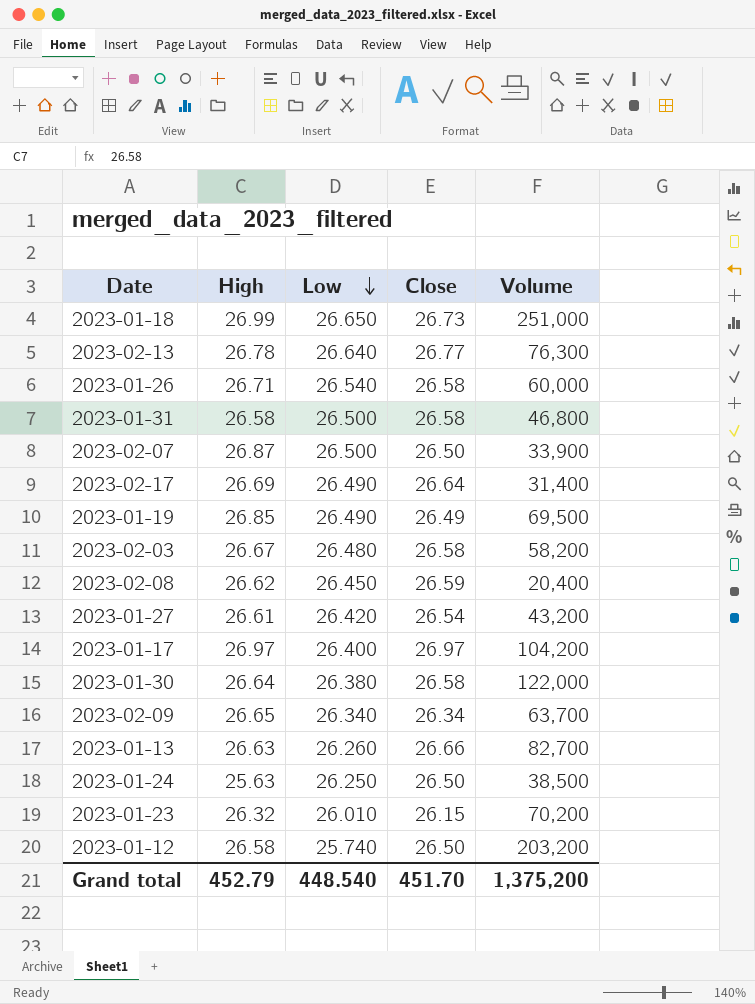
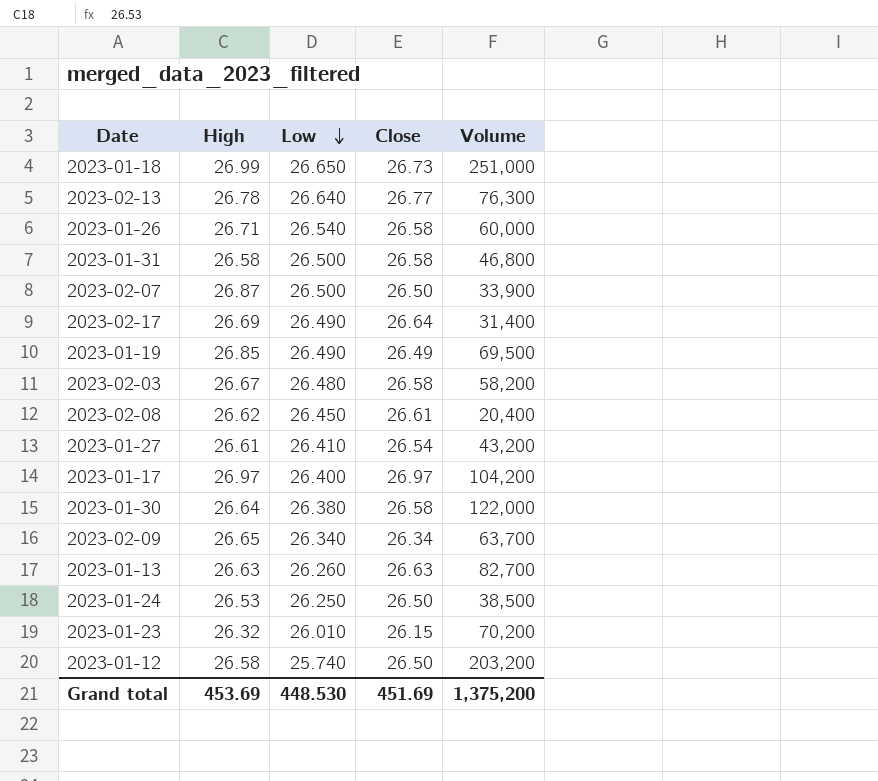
2023-02-08 | Close: 26.59 -> 26.61
2023-01-27 | Low: 26.420 -> 26.410
2023-01-13 | Close: 26.66 -> 26.63
2023-01-24 | High: 25.63 -> 26.53
Grand total | High: 452.79 -> 453.69
Grand total | Low: 448.540 -> 448.530
Grand total | Close: 451.70 -> 451.69

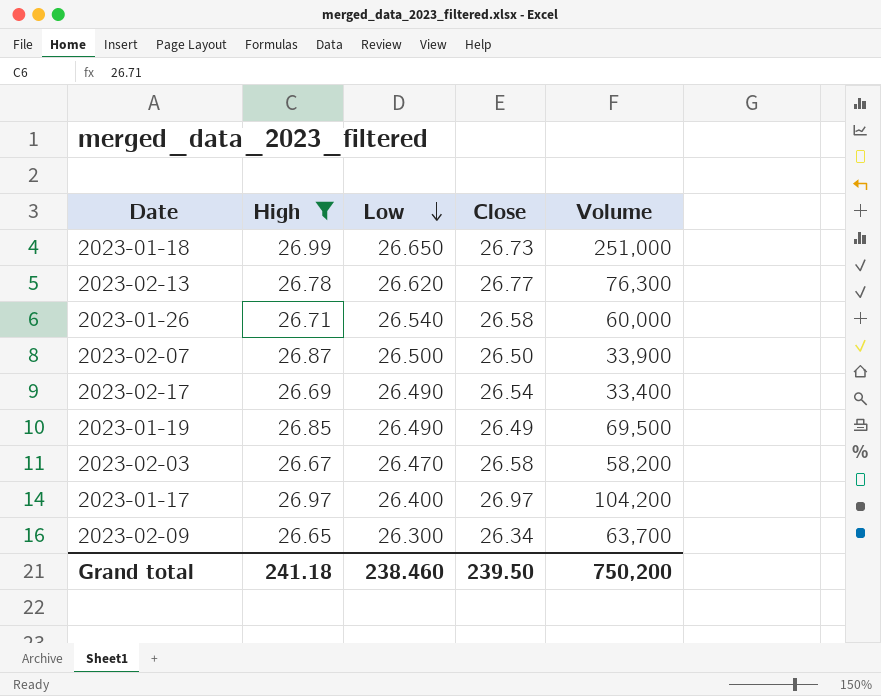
filter: none -> High >= 26.65
2023-02-13 | Low: 26.640 -> 26.620
2023-02-17 | Close: 26.64 -> 26.54
2023-02-17 | Volume: 31,400 -> 33,400
2023-02-03 | Low: 26.480 -> 26.470
2023-02-09 | Low: 26.340 -> 26.300
Grand total | High: 453.69 -> 241.18
Grand total | Low: 448.530 -> 238.460
Grand total | Close: 451.69 -> 239.50
Grand total | Volume: 1,375,200 -> 750,200

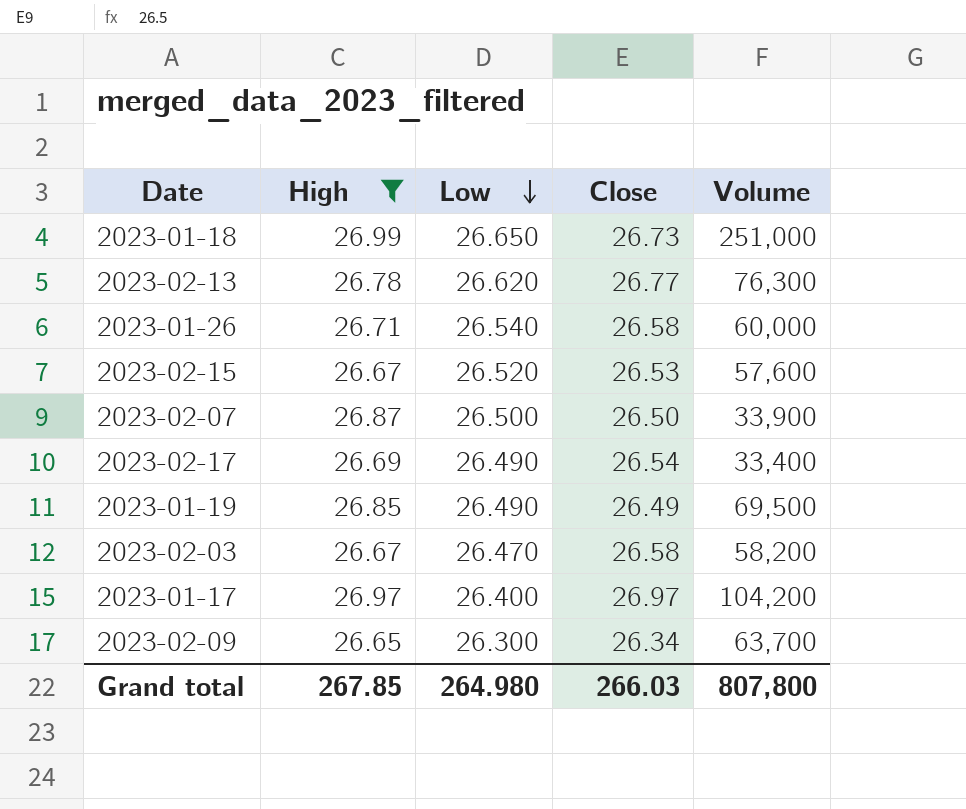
row 2023-02-15: none -> 26.67 | 26.520 | 26.53 | 57,600
Grand total | High: 241.18 -> 267.85
Grand total | Low: 238.460 -> 264.980
Grand total | Close: 239.50 -> 266.03
Grand total | Volume: 750,200 -> 807,800

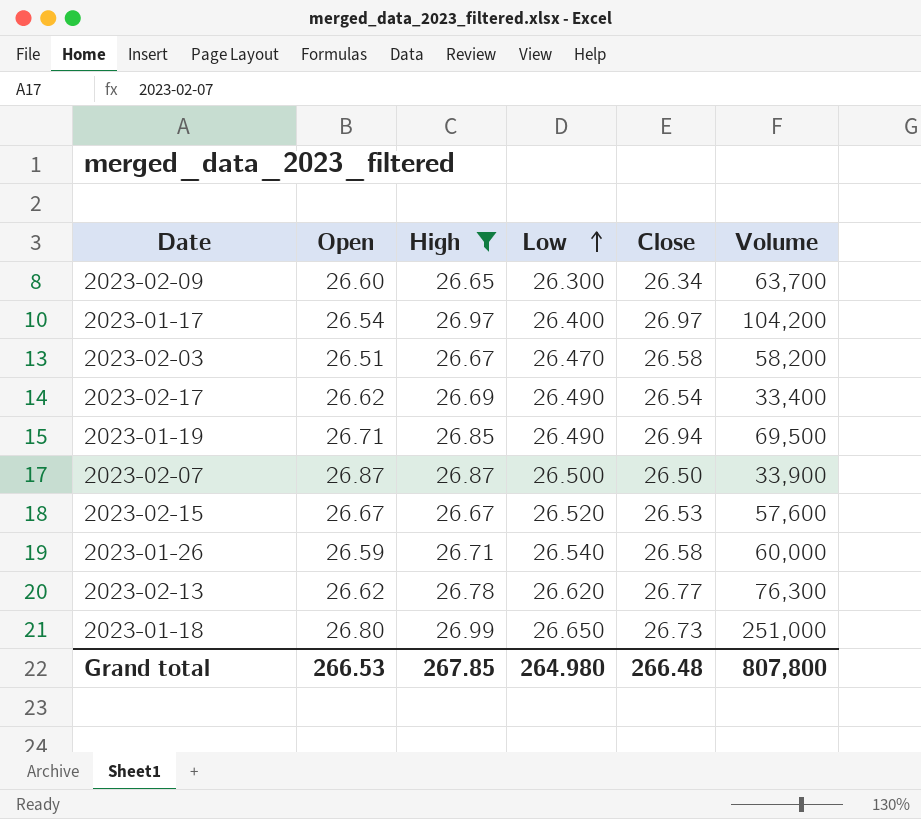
row order: Low descending -> Low ascending
column Open | position: none -> 2
2023-01-19 | Close: 26.49 -> 26.94
Grand total | Close: 266.03 -> 266.48

